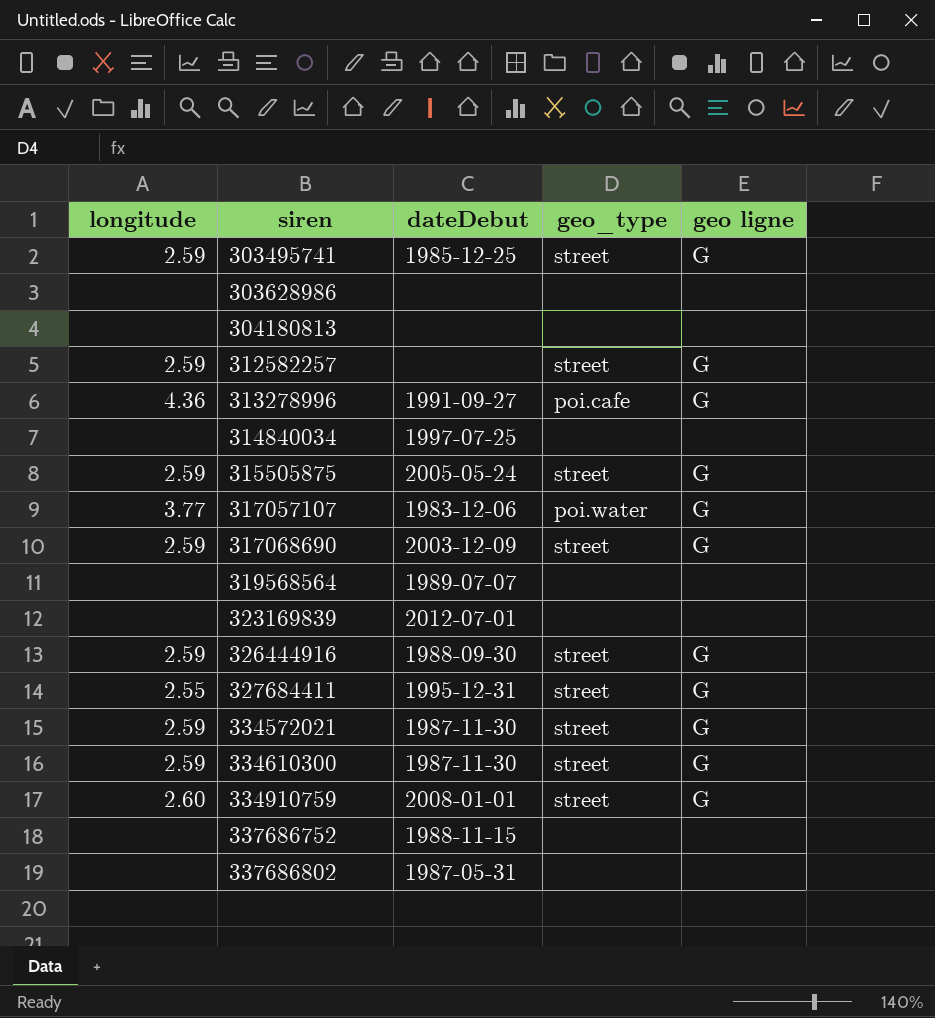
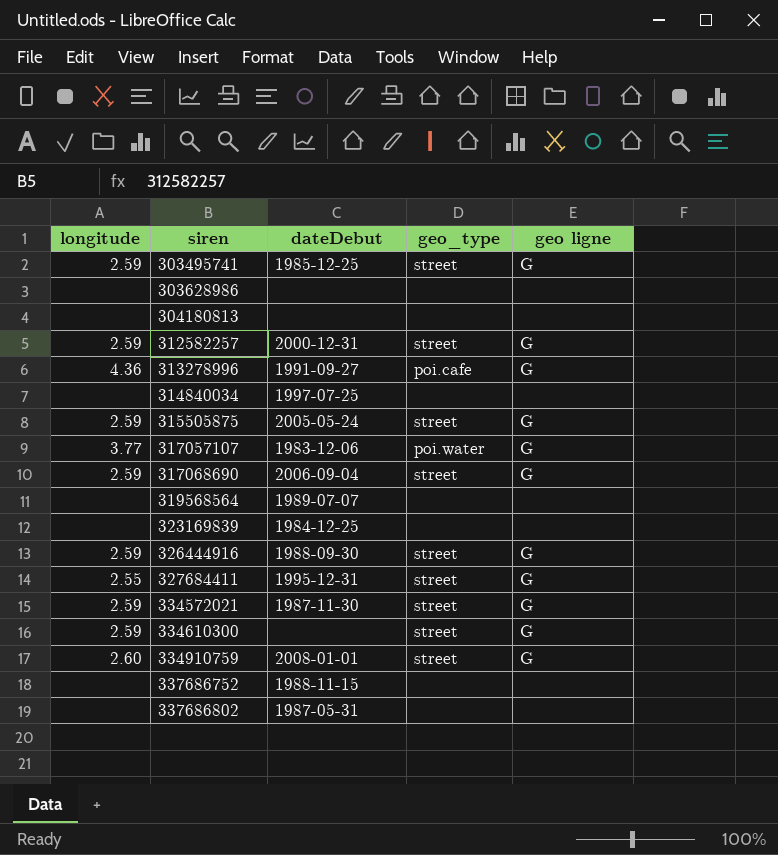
312582257 | dateDebut: none -> 2000-12-31
317068690 | dateDebut: 2003-12-09 -> 2006-09-04
323169839 | dateDebut: 2012-07-01 -> 1984-12-25
334610300 | dateDebut: 1987-11-30 -> none

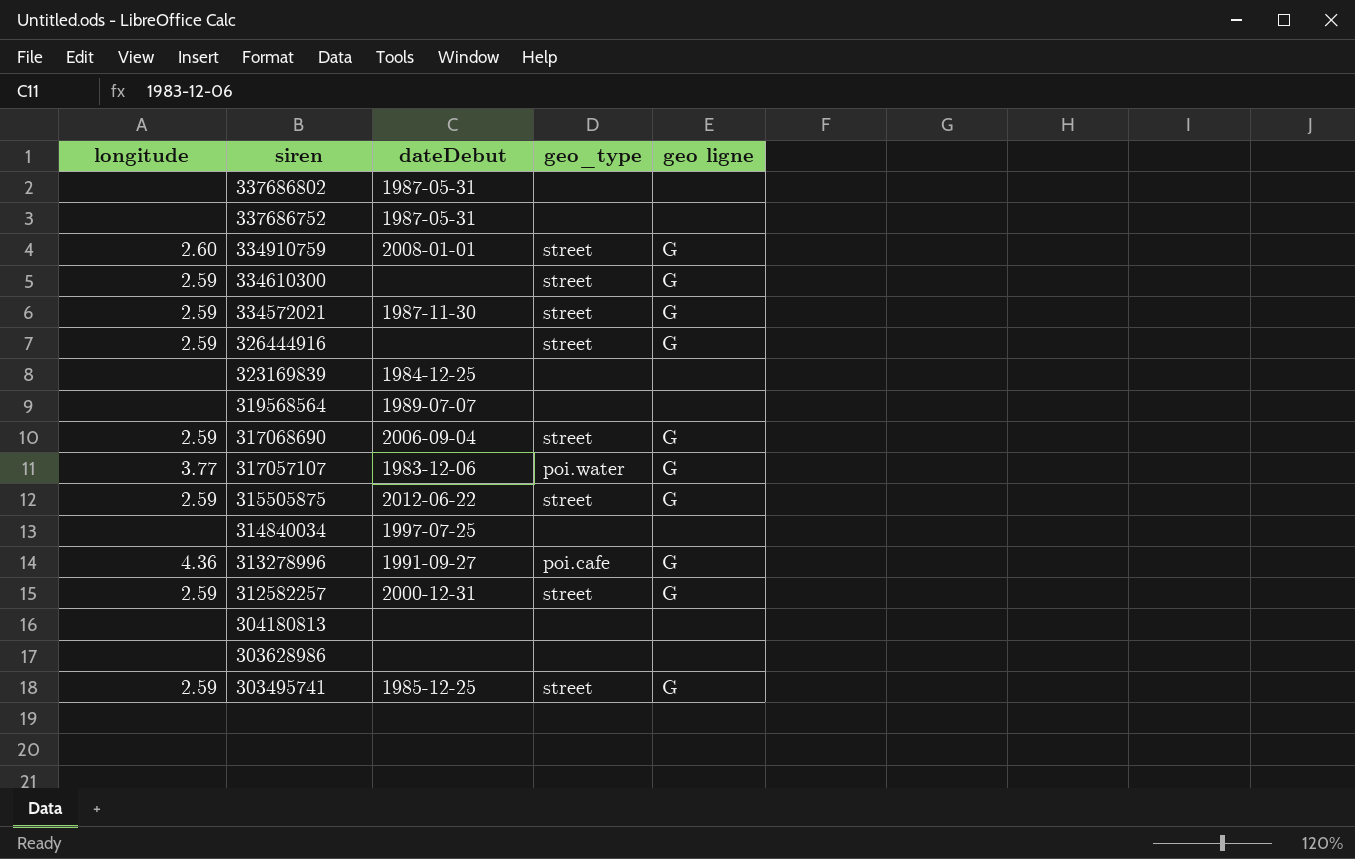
row order: siren ascending -> siren descending
row 327684411: 2.55 | 1995-12-31 | street | G -> none
337686752 | dateDebut: 1988-11-15 -> 1987-05-31
326444916 | dateDebut: 1988-09-30 -> none
315505875 | dateDebut: 2005-05-24 -> 2012-06-22

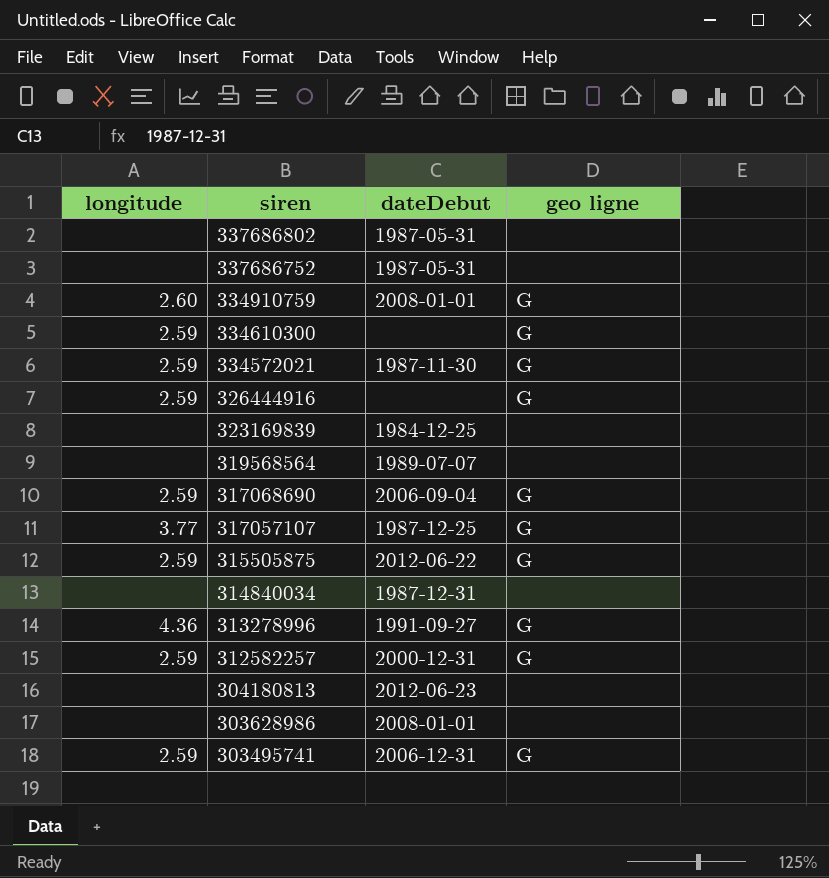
column geo_type | position: 4 -> none
317057107 | dateDebut: 1983-12-06 -> 1987-12-25
314840034 | dateDebut: 1997-07-25 -> 1987-12-31
304180813 | dateDebut: none -> 2012-06-23
303628986 | dateDebut: none -> 2008-01-01
303495741 | dateDebut: 1985-12-25 -> 2006-12-31

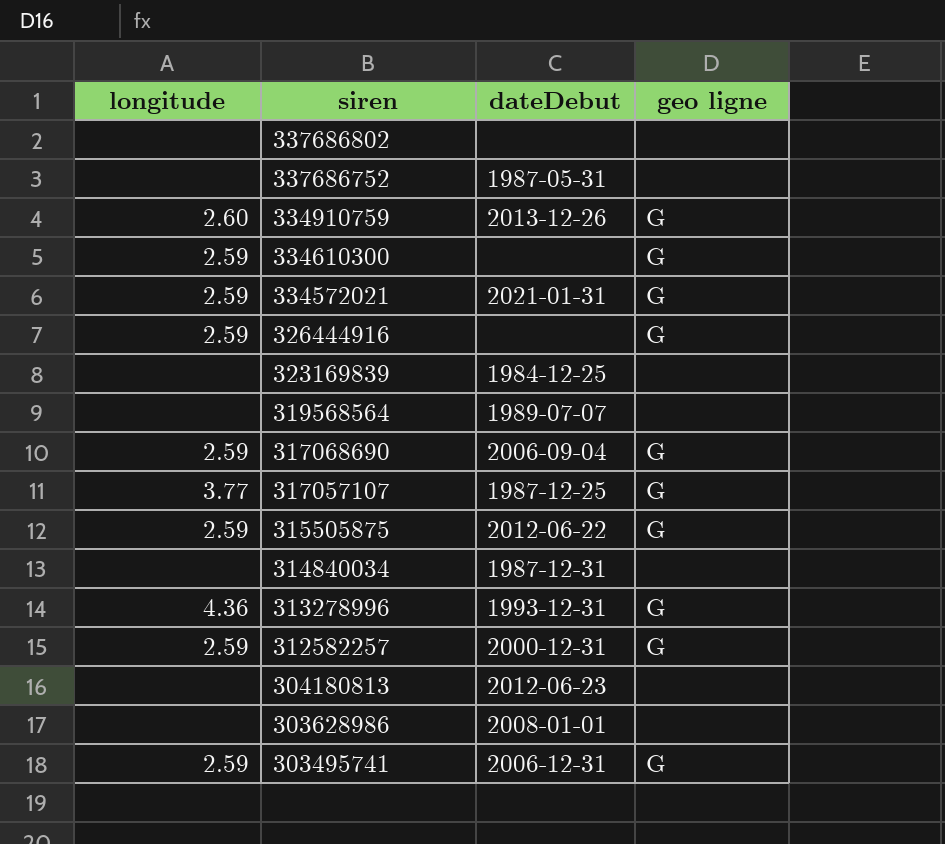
337686802 | dateDebut: 1987-05-31 -> none
334910759 | dateDebut: 2008-01-01 -> 2013-12-26
334572021 | dateDebut: 1987-11-30 -> 2021-01-31
313278996 | dateDebut: 1991-09-27 -> 1993-12-31

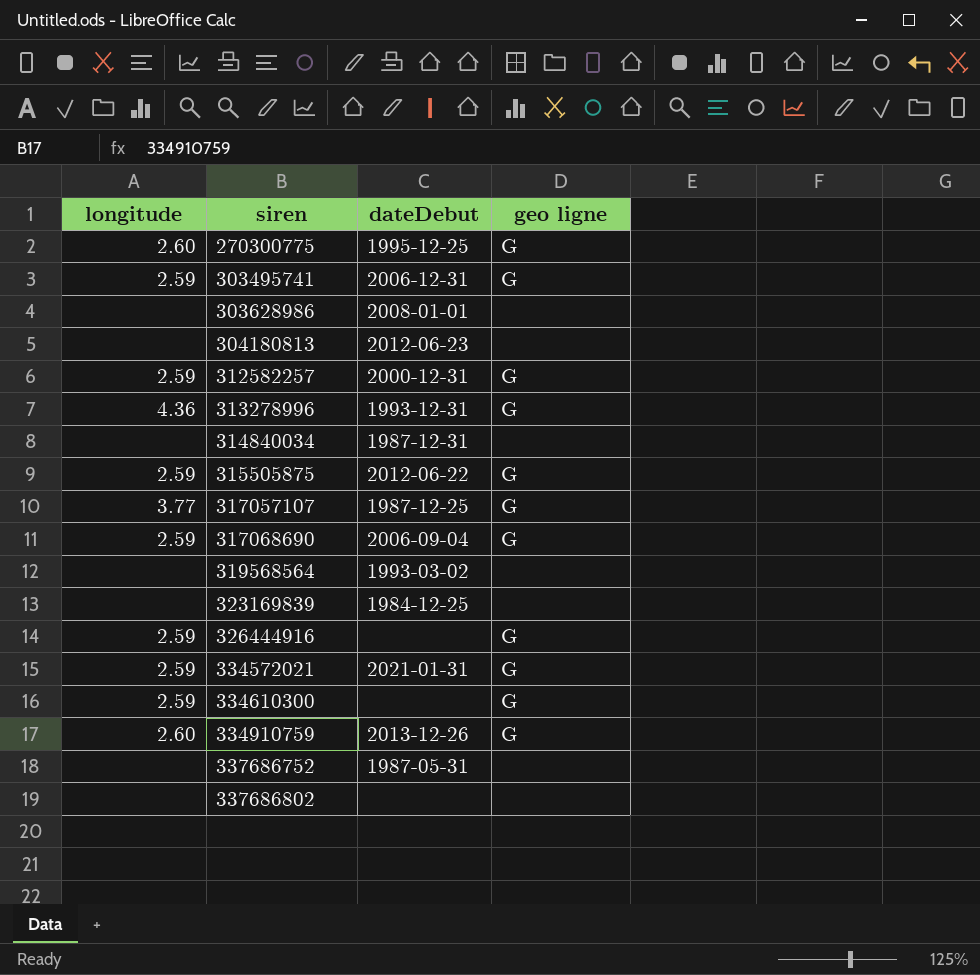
row order: siren descending -> siren ascending
row 270300775: none -> 2.60 | 1995-12-25 | G
319568564 | dateDebut: 1989-07-07 -> 1993-03-02

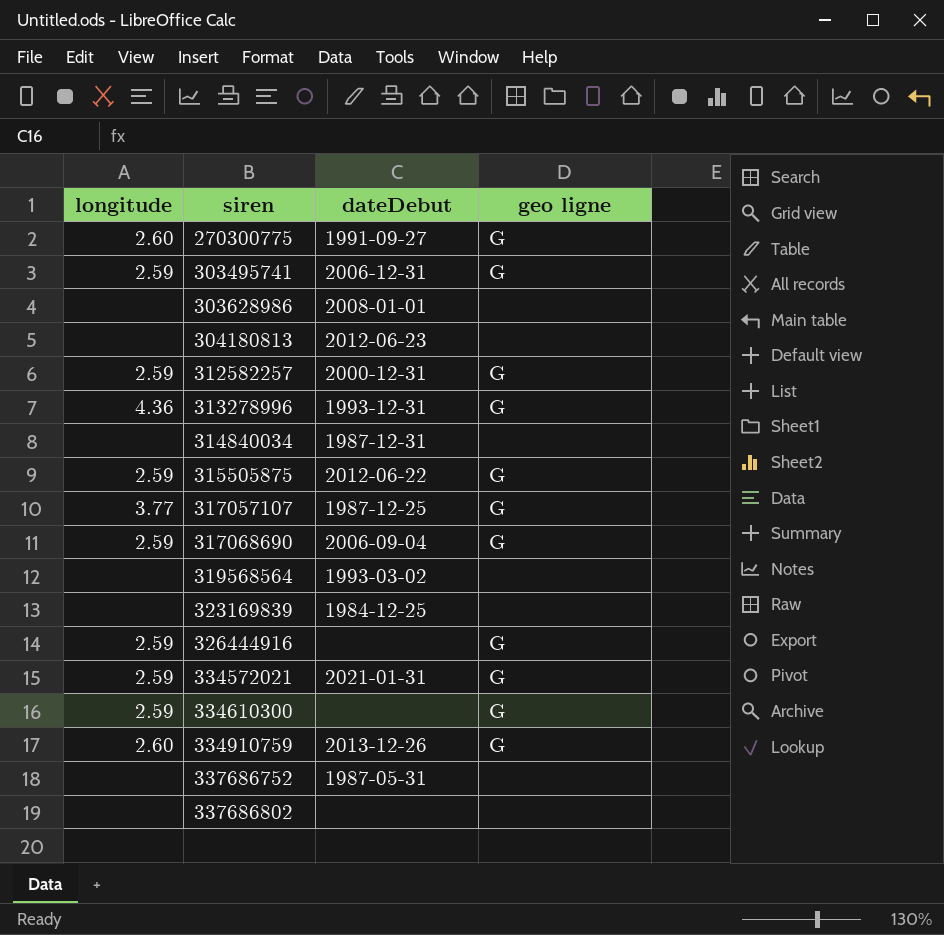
270300775 | dateDebut: 1995-12-25 -> 1991-09-27

